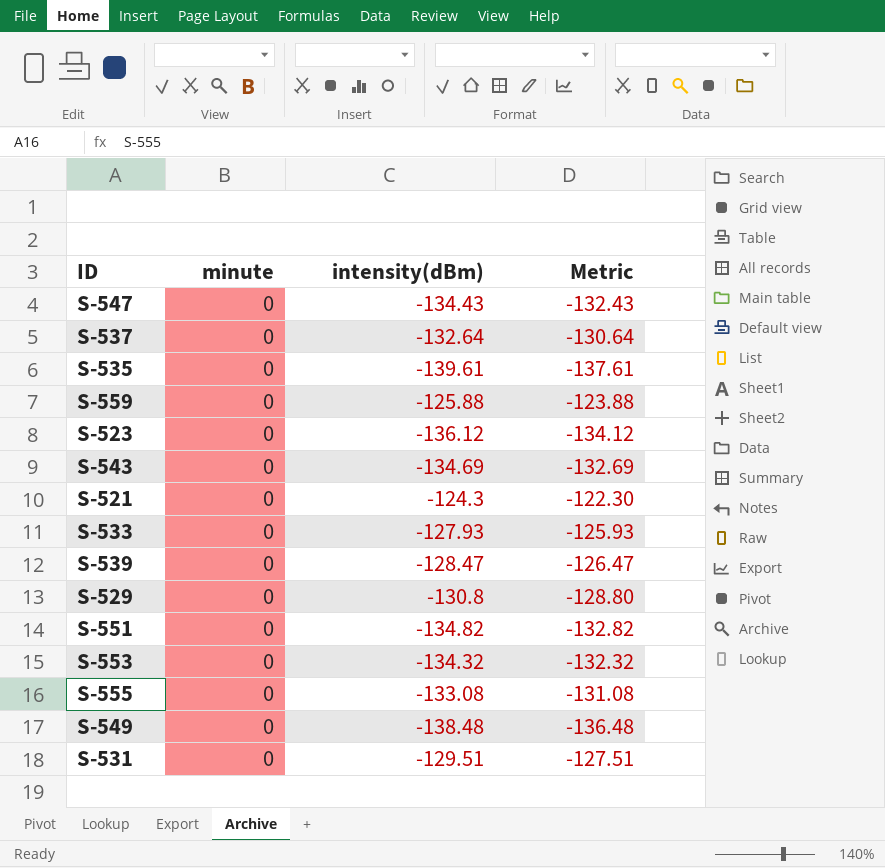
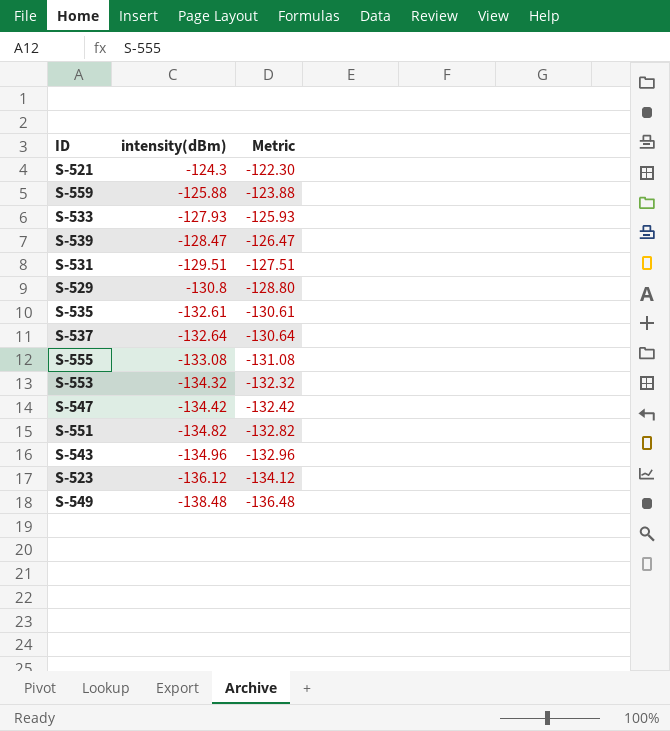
row order: none -> intensity(dBm) descending
column minute | position: 2 -> none
S-535 | intensity(dBm): -139.61 -> -132.61
S-535 | Metric: -137.61 -> -130.61
S-547 | intensity(dBm): -134.43 -> -134.42
S-547 | Metric: -132.43 -> -132.42
S-543 | intensity(dBm): -134.69 -> -134.96
S-543 | Metric: -132.69 -> -132.96

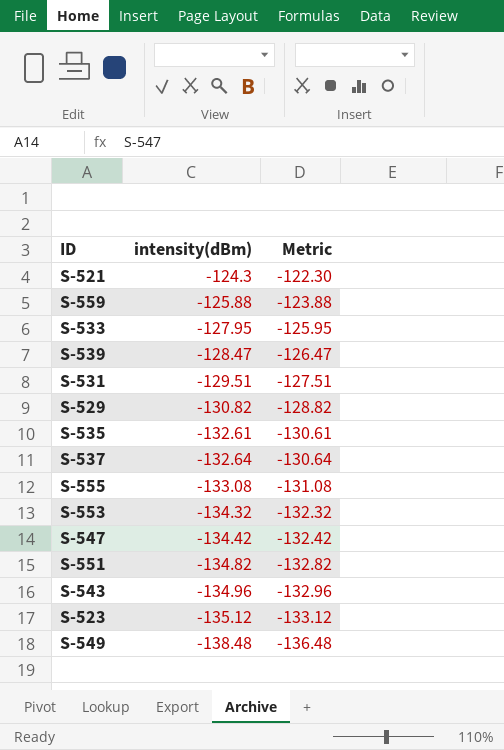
S-533 | intensity(dBm): -127.93 -> -127.95
S-533 | Metric: -125.93 -> -125.95
S-529 | intensity(dBm): -130.8 -> -130.82
S-529 | Metric: -128.80 -> -128.82
S-523 | intensity(dBm): -136.12 -> -135.12
S-523 | Metric: -134.12 -> -133.12

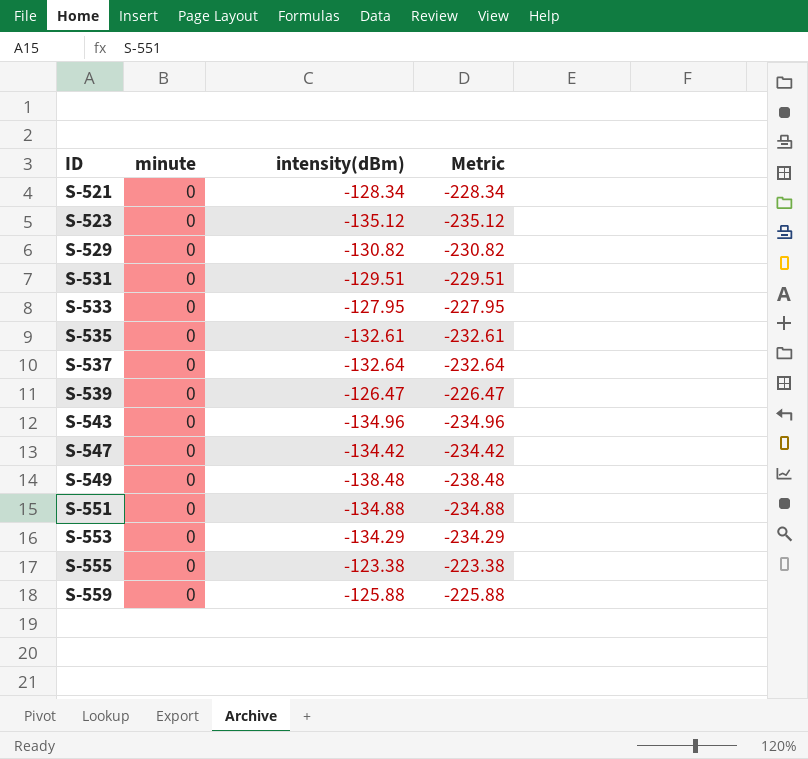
row order: intensity(dBm) descending -> ID ascending
column minute | position: none -> 2
column Metric | formula: [intensity(dBm)] + 2 -> [intensity(dBm)] - 100
S-521 | intensity(dBm): -124.3 -> -128.34
S-539 | intensity(dBm): -128.47 -> -126.47
S-551 | intensity(dBm): -134.82 -> -134.88
S-553 | intensity(dBm): -134.32 -> -134.29
S-555 | intensity(dBm): -133.08 -> -123.38

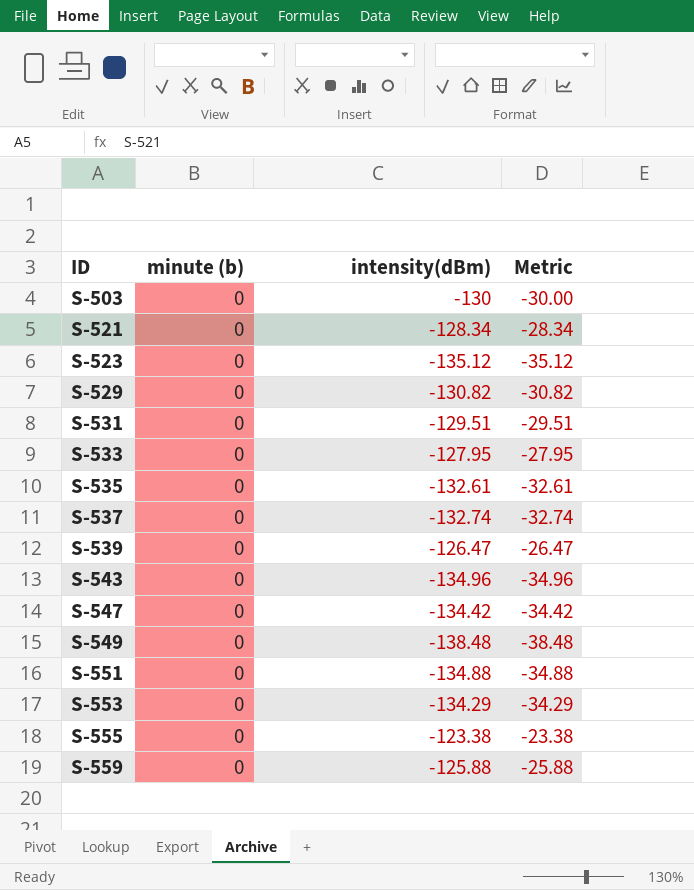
column name: minute -> minute (b)
column Metric | formula: [intensity(dBm)] - 100 -> [intensity(dBm)] + 100
row S-503: none -> 0 | -130 | -30.00
S-537 | intensity(dBm): -132.64 -> -132.74

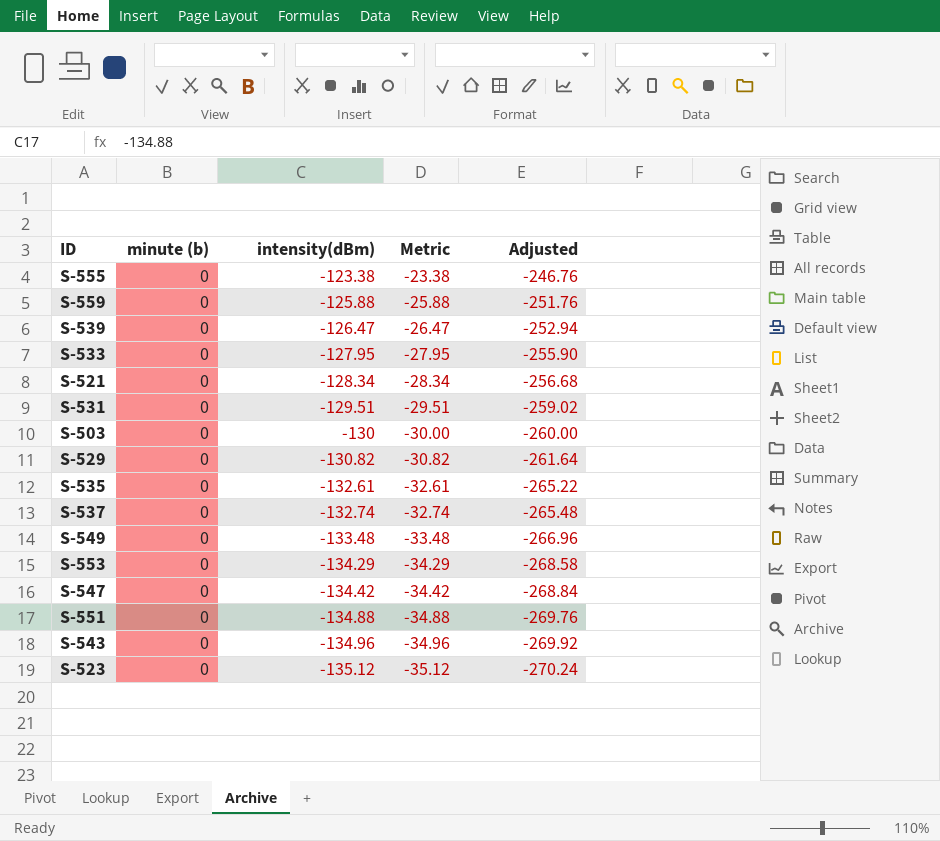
row order: ID ascending -> intensity(dBm) descending
column Adjusted | formula: none -> [intensity(dBm)] * 2
S-549 | intensity(dBm): -138.48 -> -133.48
S-549 | Metric: -38.48 -> -33.48

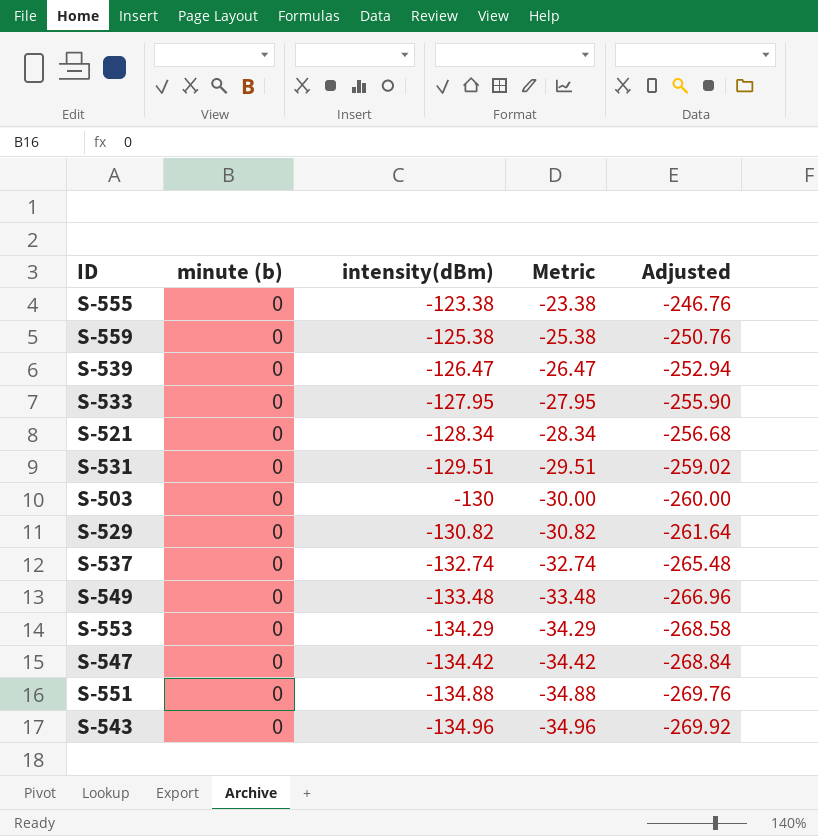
row S-535: 0 | -132.61 | -32.61 | -265.22 -> none
row S-523: 0 | -135.12 | -35.12 | -270.24 -> none
S-559 | intensity(dBm): -125.88 -> -125.38
S-559 | Metric: -25.88 -> -25.38
S-559 | Adjusted: -251.76 -> -250.76

